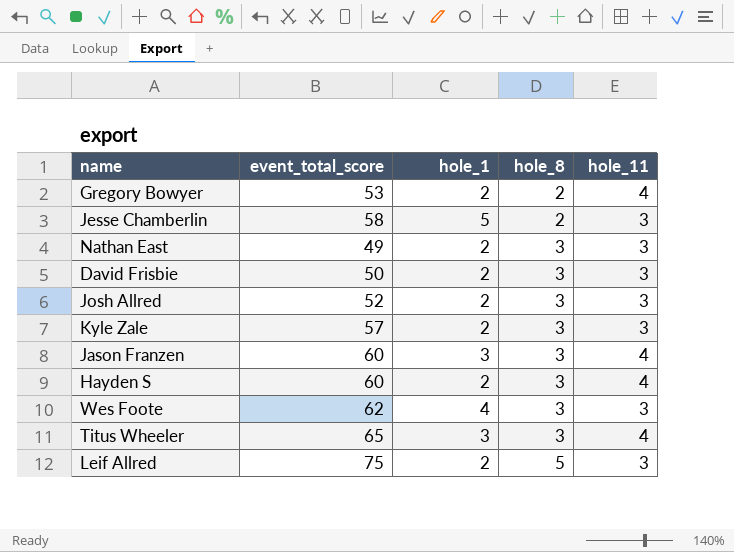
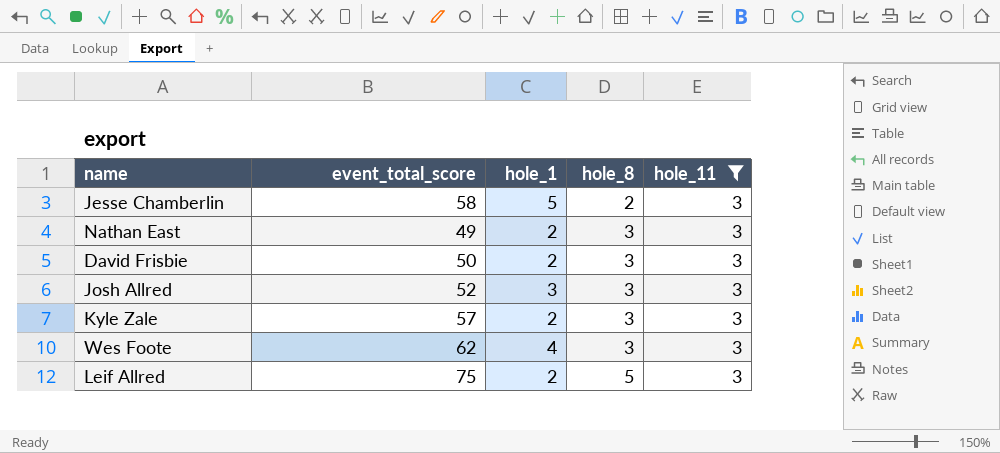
filter: none -> hole_11 = 3
Josh Allred | hole_1: 2 -> 3

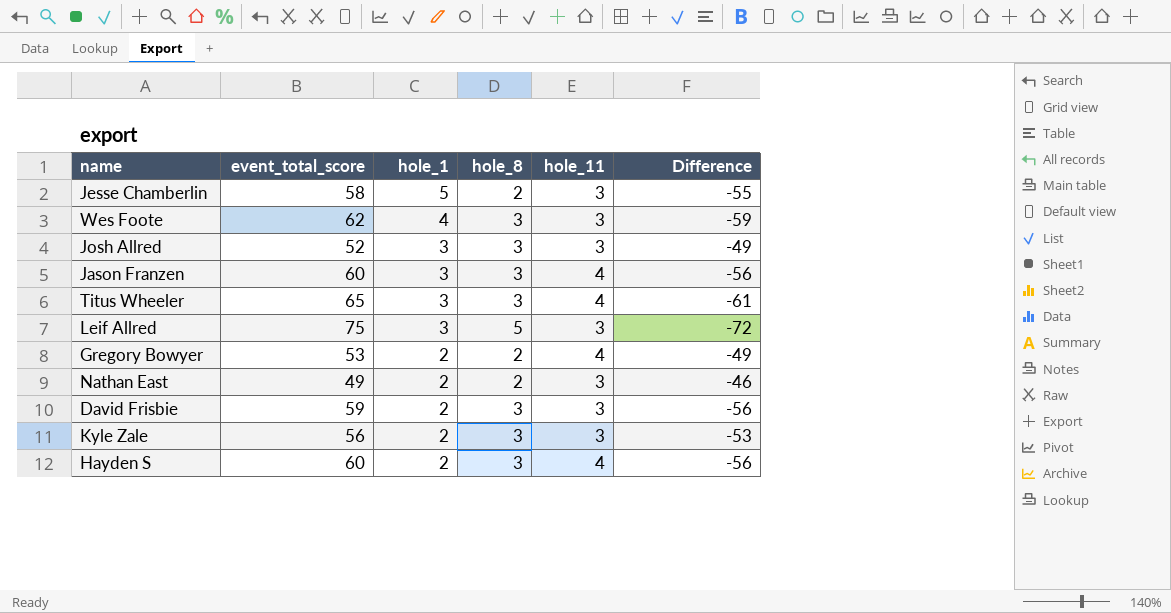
filter: hole_11 = 3 -> none
row order: hole_8 ascending -> hole_1 descending
column Difference | formula: none -> [hole_11] - [event_total_score]
Leif Allred | hole_1: 2 -> 3
Nathan East | hole_8: 3 -> 2
David Frisbie | event_total_score: 50 -> 59
Kyle Zale | event_total_score: 57 -> 56

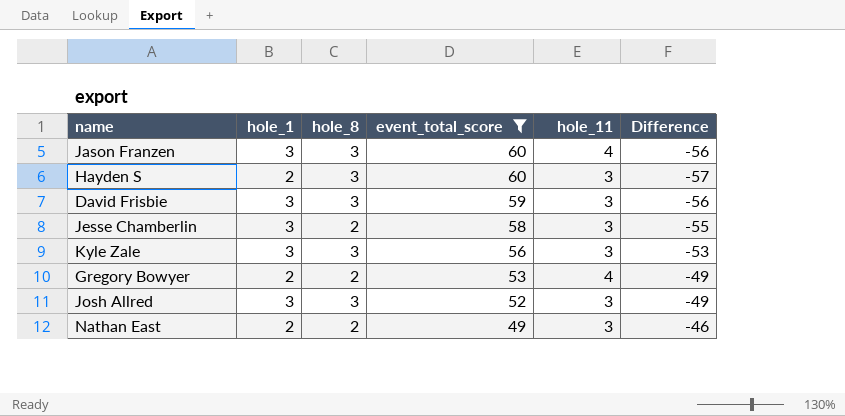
filter: none -> event_total_score <= 60
row order: hole_1 descending -> event_total_score descending
column event_total_score | position: 2 -> 4
Hayden S | hole_11: 4 -> 3
Hayden S | Difference: -56 -> -57
David Frisbie | hole_1: 2 -> 3
Jesse Chamberlin | hole_1: 5 -> 3
Kyle Zale | hole_1: 2 -> 3

